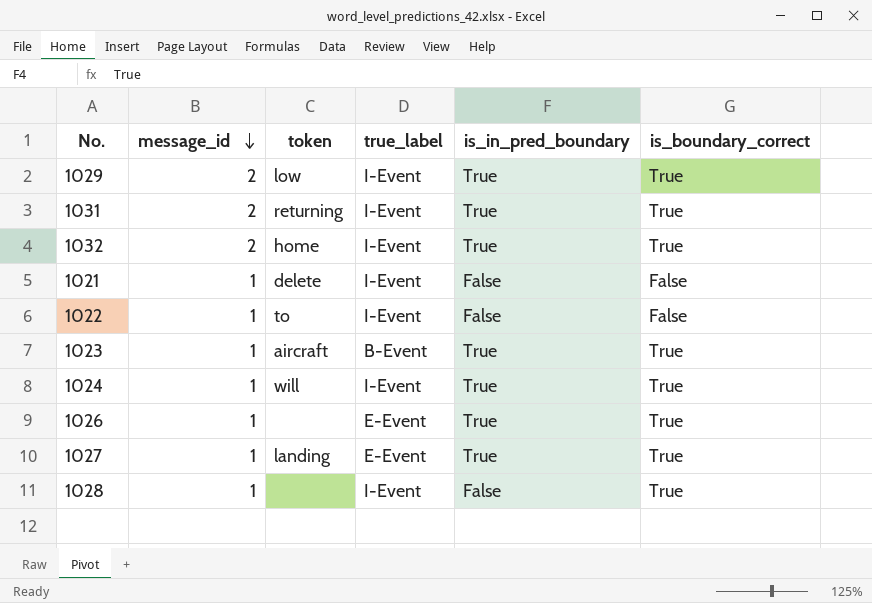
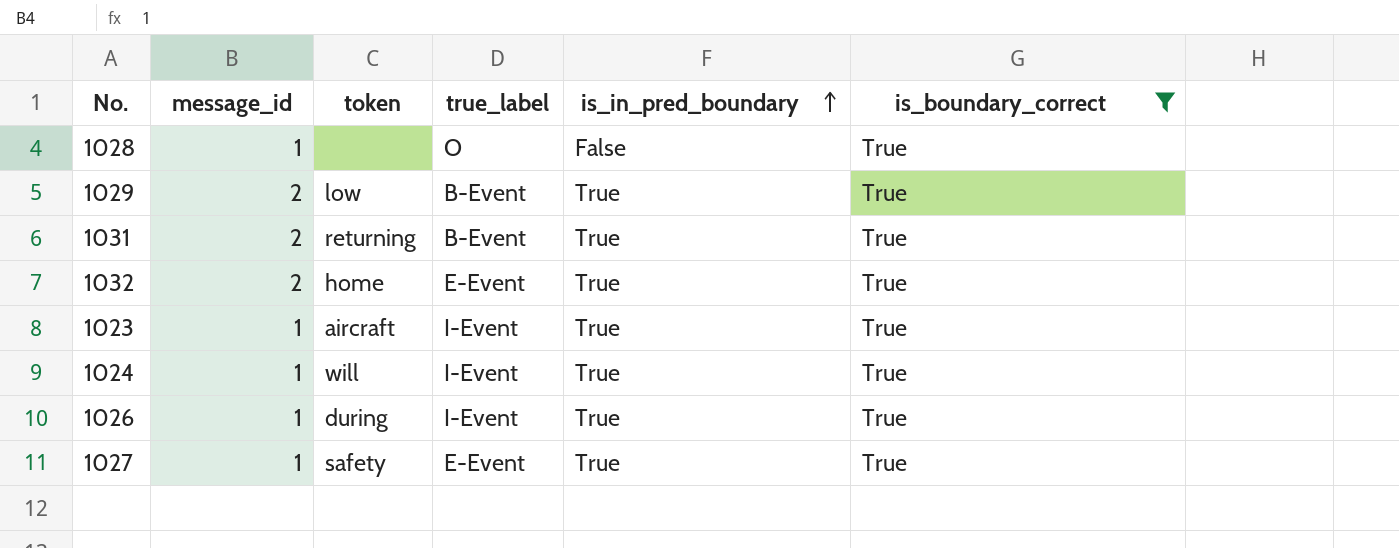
filter: none -> is_boundary_correct = True
row order: message_id descending -> is_in_pred_boundary ascending
1028 | true_label: I-Event -> O
1029 | true_label: I-Event -> B-Event
1031 | true_label: I-Event -> B-Event
1032 | true_label: I-Event -> E-Event
1023 | true_label: B-Event -> I-Event
1026 | token: none -> during
1026 | true_label: E-Event -> I-Event
1027 | token: landing -> safety

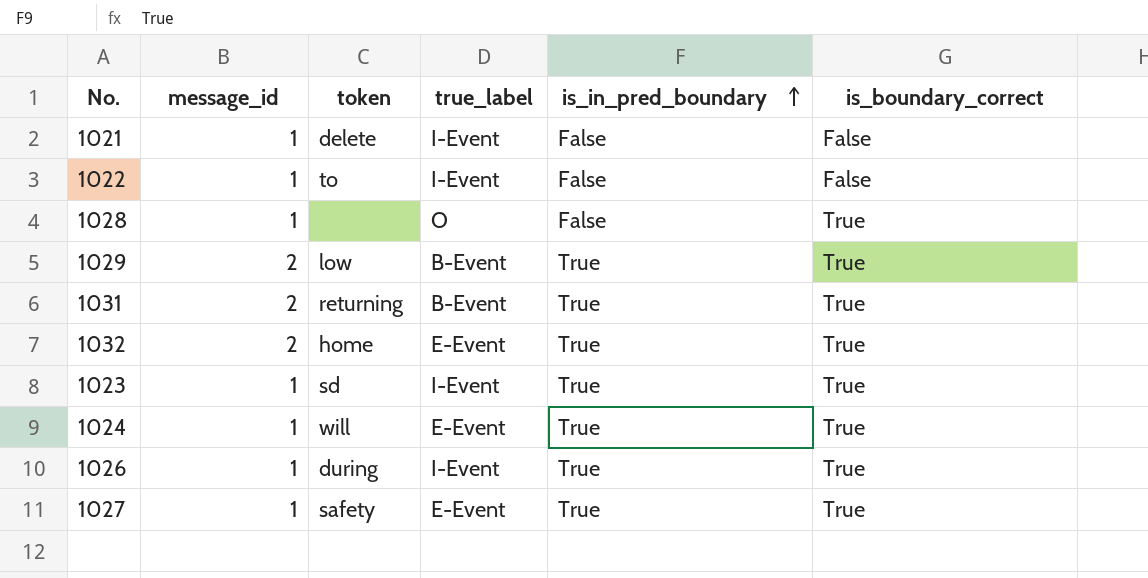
filter: is_boundary_correct = True -> none
1023 | token: aircraft -> sd
1024 | true_label: I-Event -> E-Event

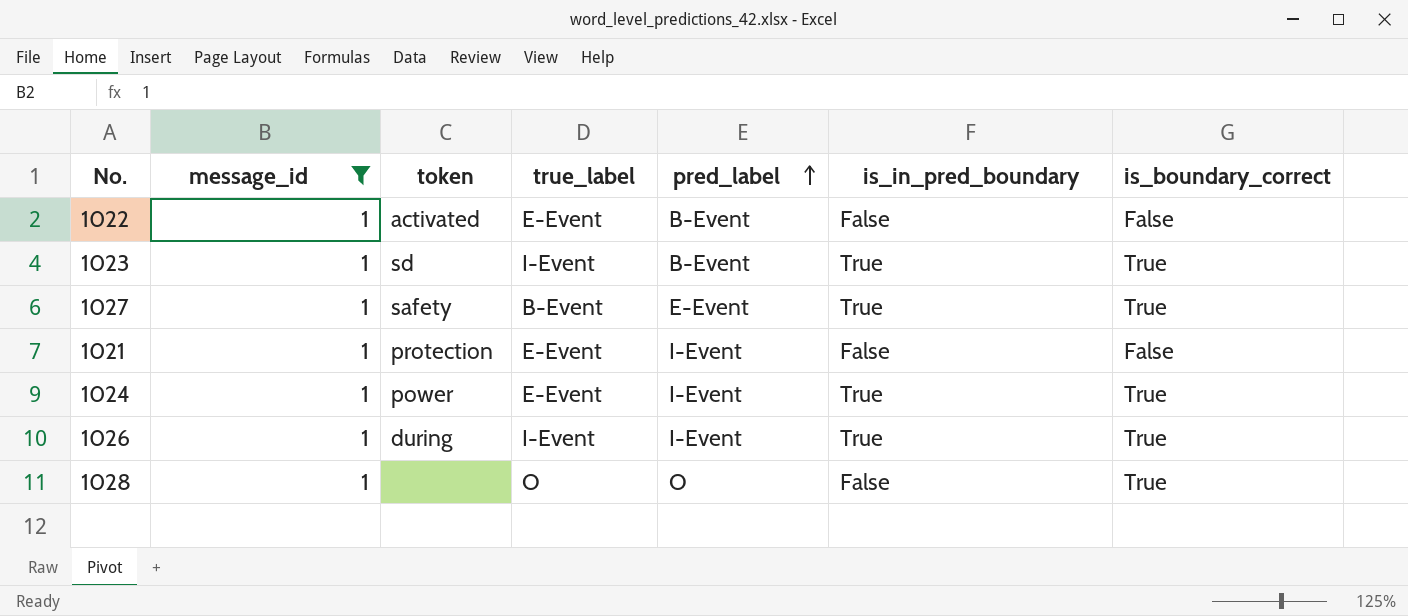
filter: none -> message_id = 1
row order: is_in_pred_boundary ascending -> pred_label ascending
column pred_label | position: none -> 5
1022 | token: to -> activated
1022 | true_label: I-Event -> E-Event
1027 | true_label: E-Event -> B-Event
1021 | token: delete -> protection
1021 | true_label: I-Event -> E-Event
1024 | token: will -> power

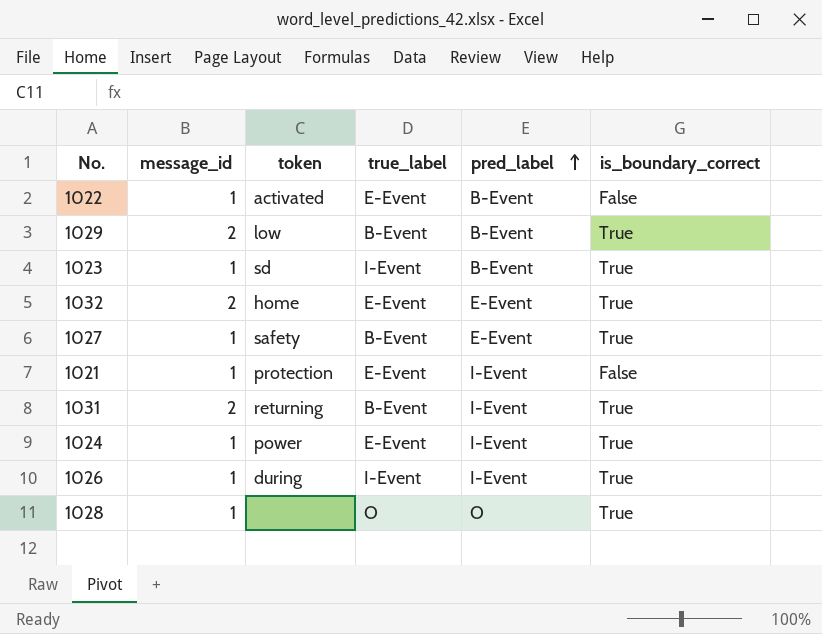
filter: message_id = 1 -> none
column is_in_pred_boundary | position: 6 -> none

